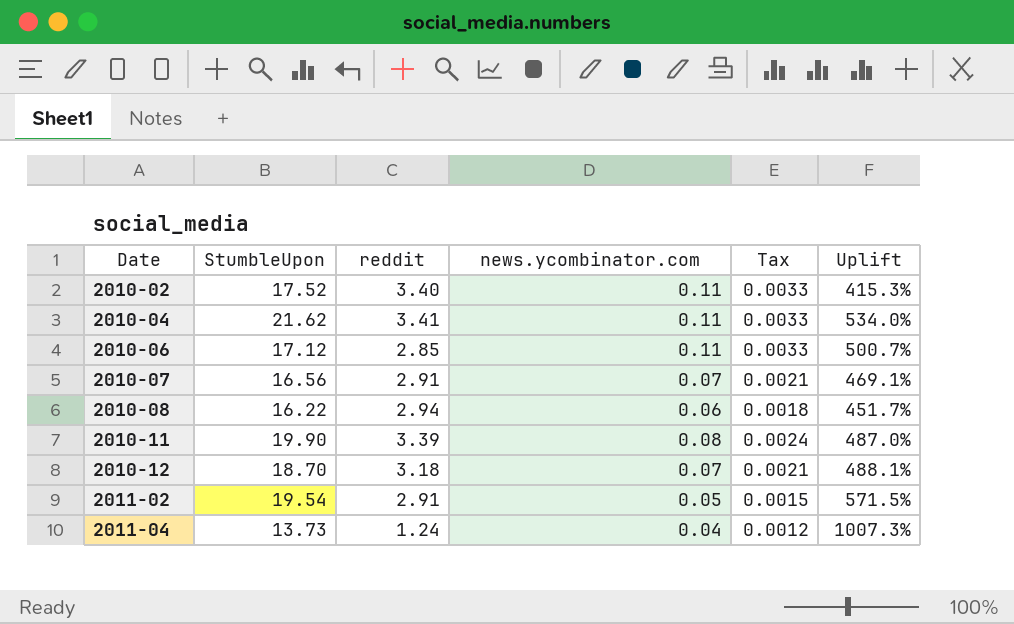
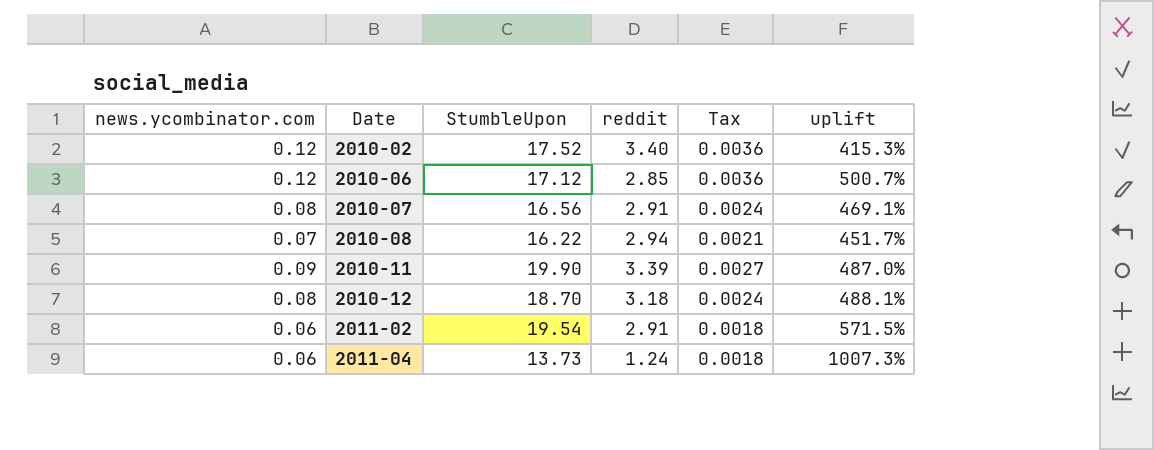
column news.ycombinator.com | position: 4 -> 1
column name: Uplift -> uplift
row 2010-04: 21.62 | 3.41 | 0.11 | 0.0033 | 534.0% -> none
2010-02 | news.ycombinator.com: 0.11 -> 0.12
2010-02 | Tax: 0.0033 -> 0.0036
2010-06 | news.ycombinator.com: 0.11 -> 0.12
2010-06 | Tax: 0.0033 -> 0.0036
2010-07 | news.ycombinator.com: 0.07 -> 0.08
2010-07 | Tax: 0.0021 -> 0.0024
2010-08 | news.ycombinator.com: 0.06 -> 0.07
2010-08 | Tax: 0.0018 -> 0.0021
2010-11 | news.ycombinator.com: 0.08 -> 0.09
2010-11 | Tax: 0.0024 -> 0.0027
2010-12 | news.ycombinator.com: 0.07 -> 0.08
2010-12 | Tax: 0.0021 -> 0.0024
2011-02 | news.ycombinator.com: 0.05 -> 0.06
2011-02 | Tax: 0.0015 -> 0.0018
2011-04 | news.ycombinator.com: 0.04 -> 0.06
2011-04 | Tax: 0.0012 -> 0.0018

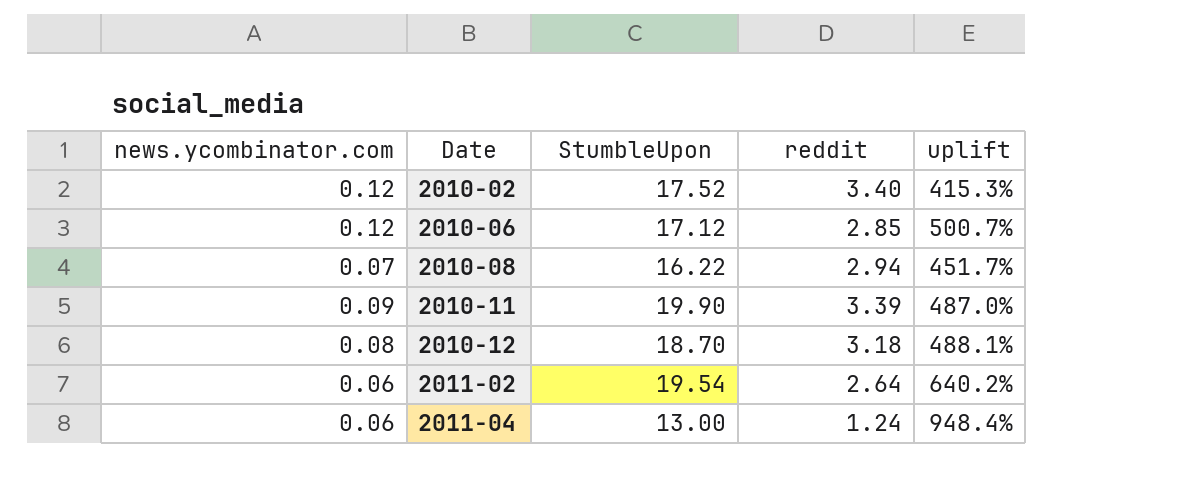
column Tax | formula: [news.ycombinator.com] * 0.03 -> none
row 2010-07: 0.08 | 16.56 | 2.91 | 0.0024 | 469.1% -> none
2011-02 | reddit: 2.91 -> 2.64
2011-02 | uplift: 571.5% -> 640.2%
2011-04 | StumbleUpon: 13.73 -> 13.00
2011-04 | uplift: 1007.3% -> 948.4%

